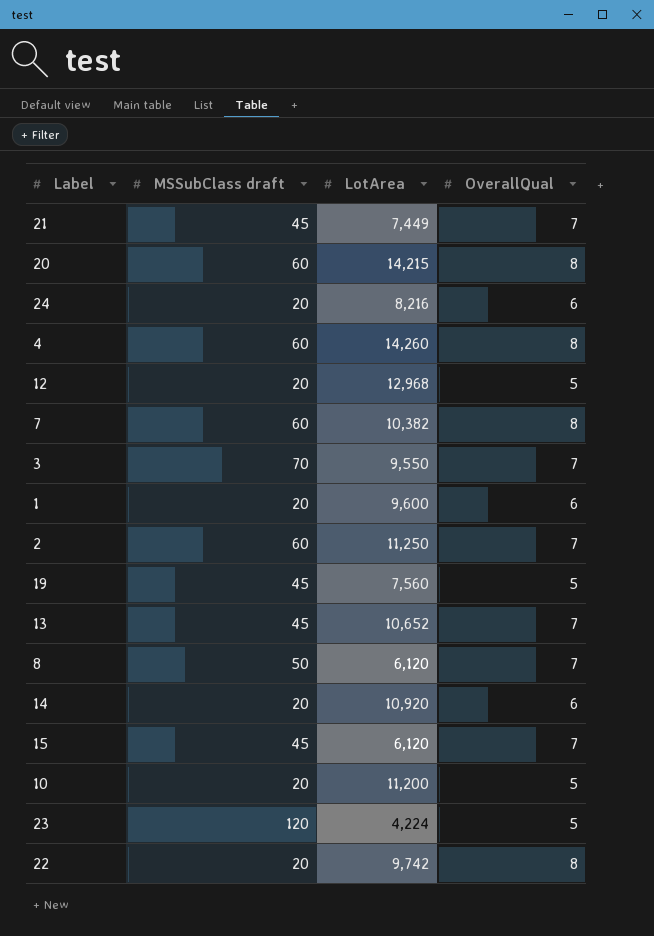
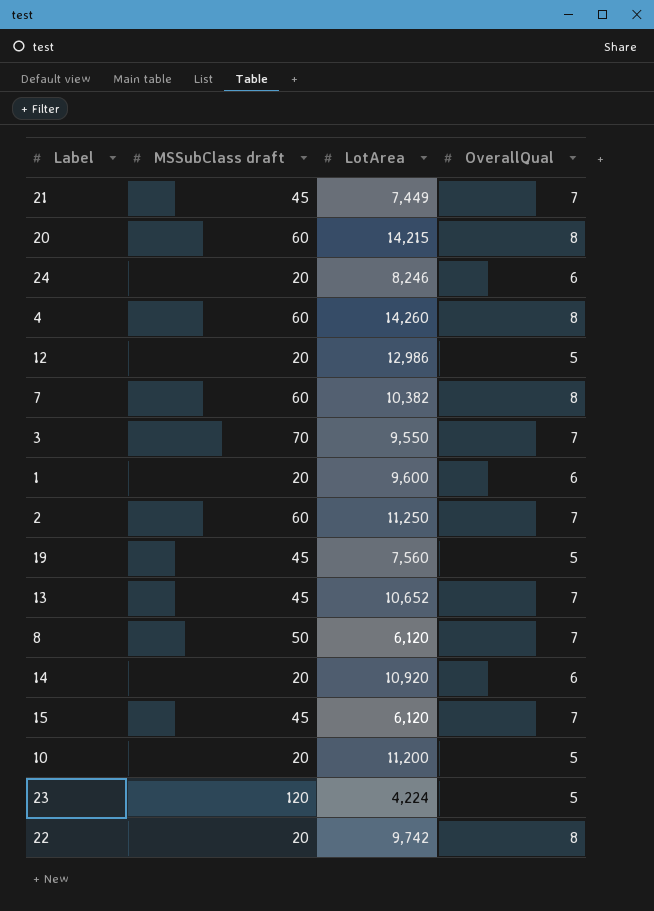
24 | LotArea: 8,216 -> 8,246
12 | LotArea: 12,968 -> 12,986

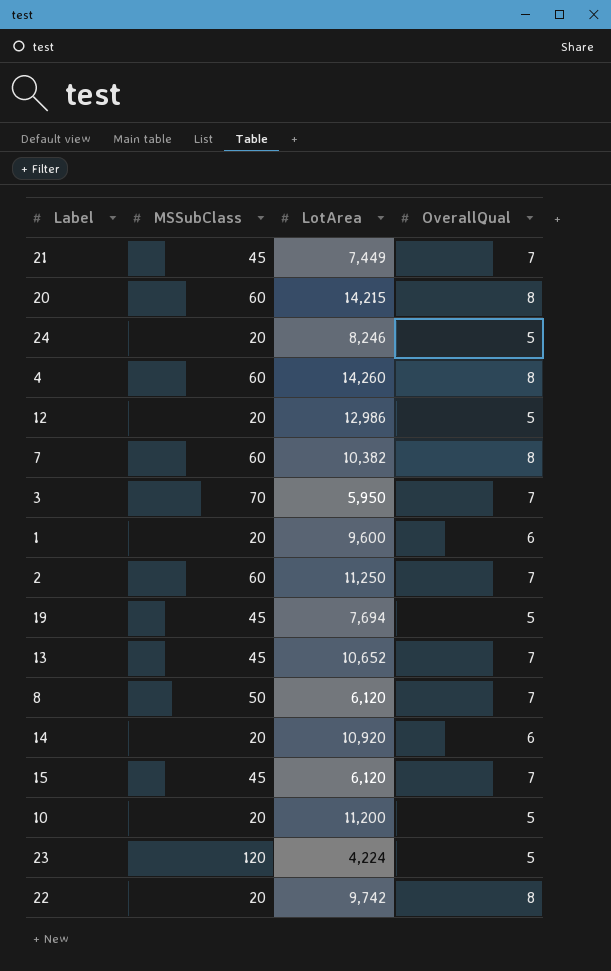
column name: MSSubClass draft -> MSSubClass
24 | OverallQual: 6 -> 5
3 | LotArea: 9,550 -> 5,950
19 | LotArea: 7,560 -> 7,694

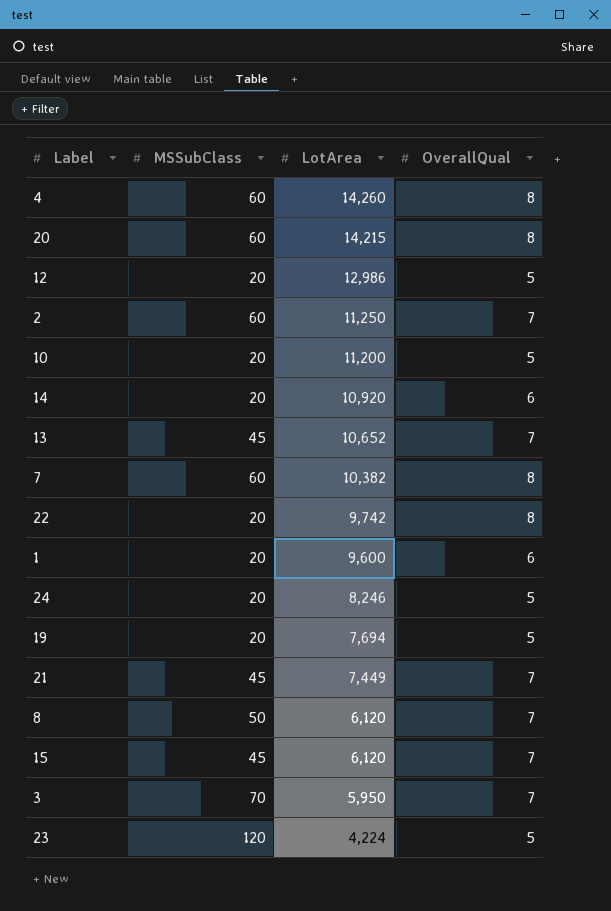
row order: none -> LotArea descending
19 | MSSubClass: 45 -> 20

